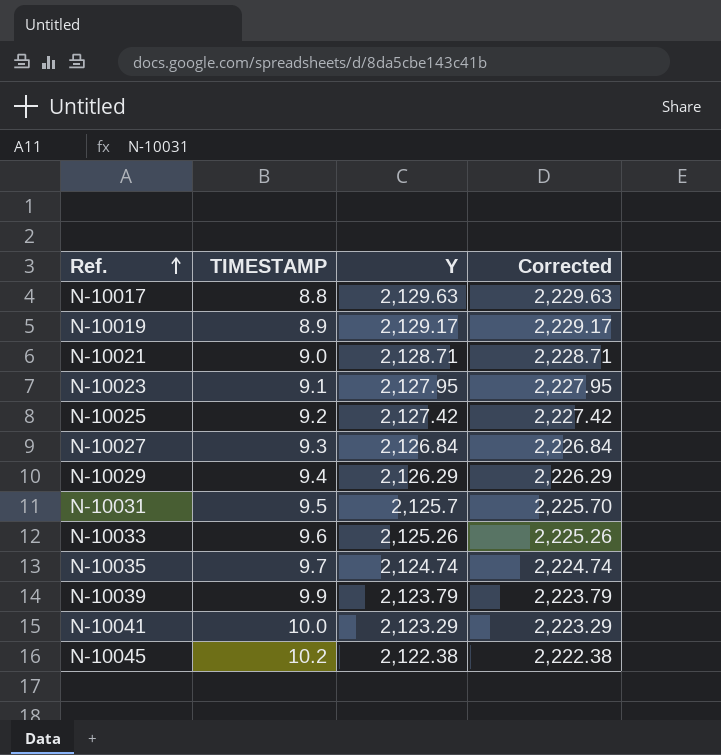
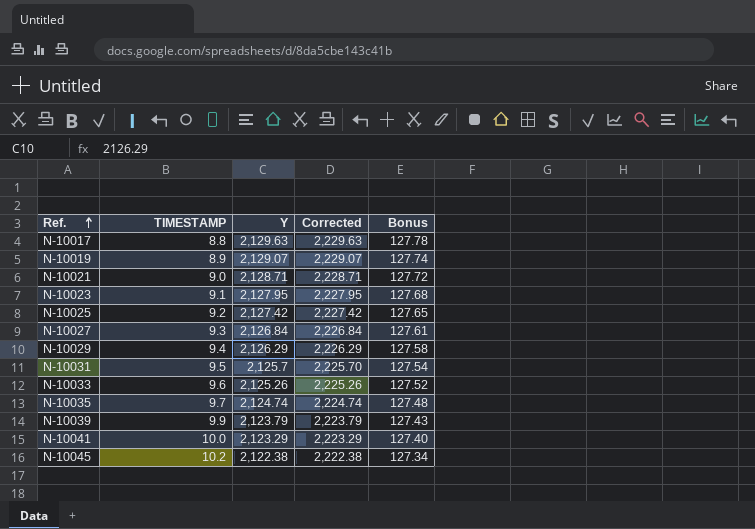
column Bonus | formula: none -> [Y] * 0.06
N-10019 | Y: 2,129.17 -> 2,129.07
N-10019 | Corrected: 2,229.17 -> 2,229.07

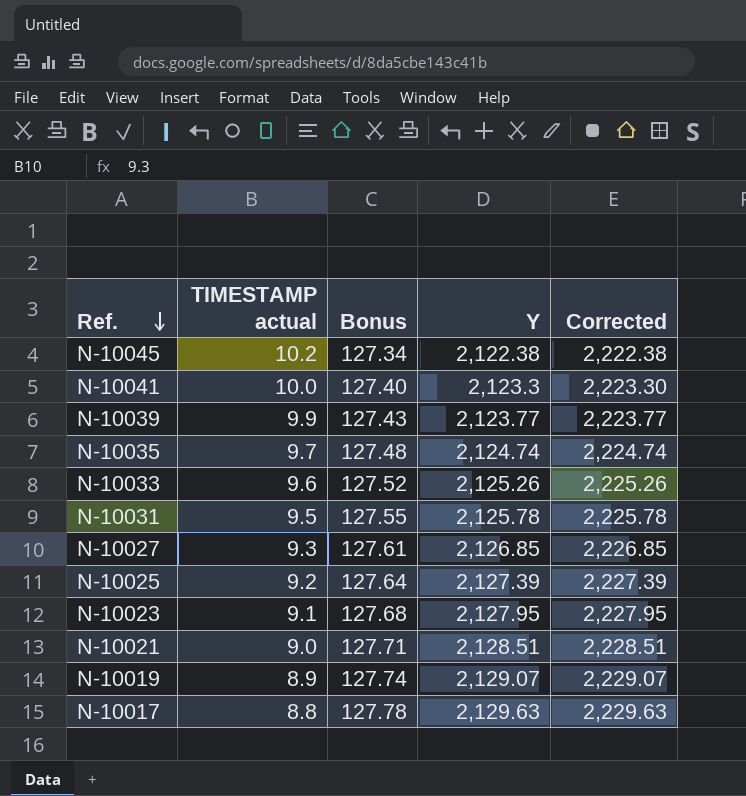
row order: Ref. ascending -> Ref. descending
column name: TIMESTAMP -> TIMESTAMP actual
column Bonus | position: 5 -> 3
row N-10029: 9.4 | 2,126.29 | 2,226.29 | 127.58 -> none
N-10041 | Y: 2,123.29 -> 2,123.3
N-10041 | Corrected: 2,223.29 -> 2,223.30
N-10039 | Y: 2,123.79 -> 2,123.77
N-10039 | Corrected: 2,223.79 -> 2,223.77
N-10031 | Bonus: 127.54 -> 127.55
N-10031 | Y: 2,125.7 -> 2,125.78
N-10031 | Corrected: 2,225.70 -> 2,225.78
N-10027 | Y: 2,126.84 -> 2,126.85
N-10027 | Corrected: 2,226.84 -> 2,226.85
N-10025 | Bonus: 127.65 -> 127.64
N-10025 | Y: 2,127.42 -> 2,127.39
N-10025 | Corrected: 2,227.42 -> 2,227.39
N-10021 | Bonus: 127.72 -> 127.71
N-10021 | Y: 2,128.71 -> 2,128.51
N-10021 | Corrected: 2,228.71 -> 2,228.51

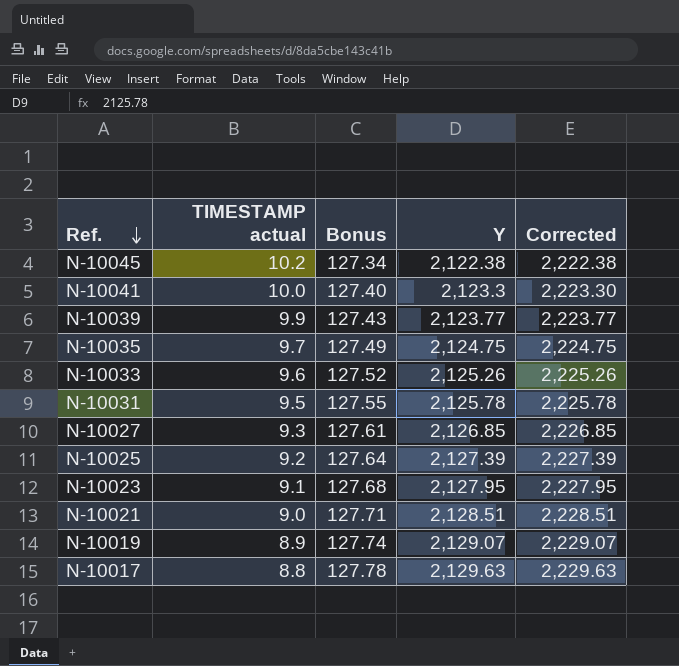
N-10035 | Bonus: 127.48 -> 127.49
N-10035 | Y: 2,124.74 -> 2,124.75
N-10035 | Corrected: 2,224.74 -> 2,224.75

